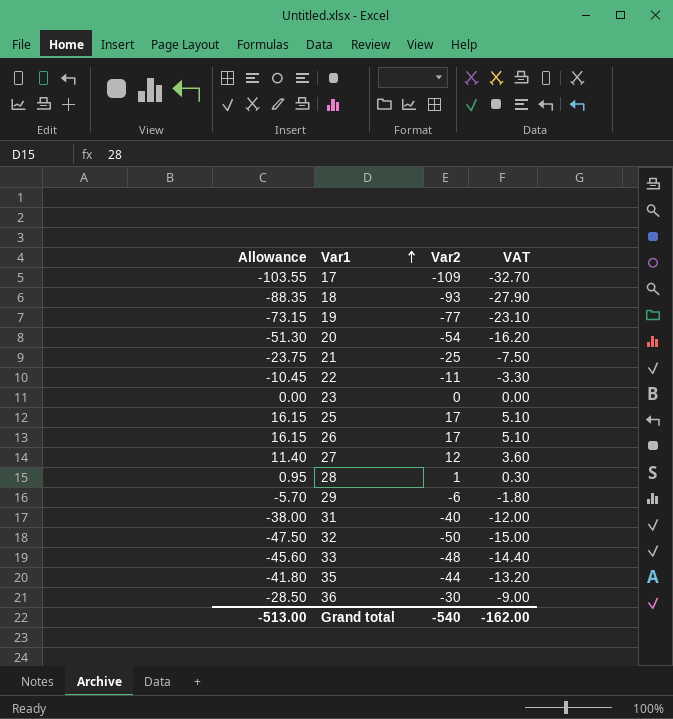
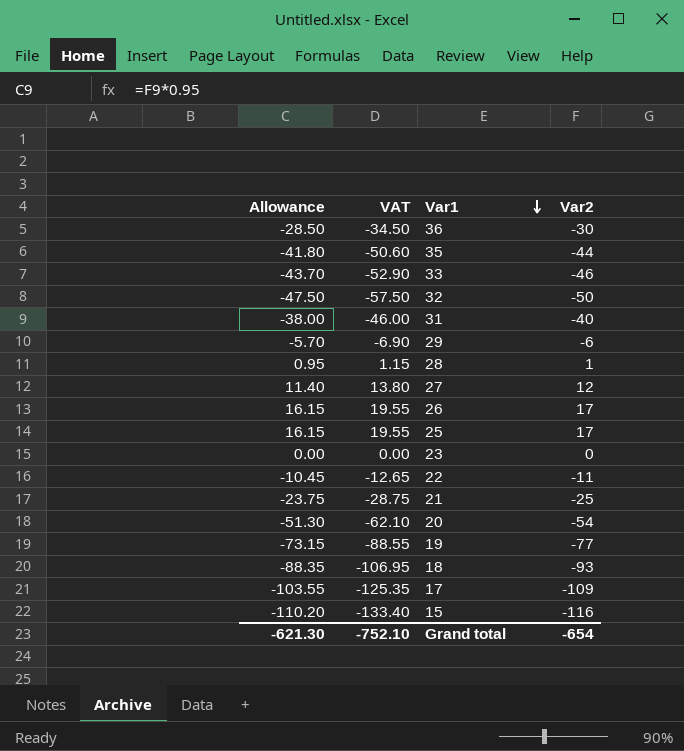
row order: Var1 ascending -> Var1 descending
column VAT | formula: [Var2] * 0.3 -> [Var2] * 1.15
column VAT | position: 4 -> 2
33 | Allowance: -45.60 -> -43.70
33 | Var2: -48 -> -46
row 15: none -> -110.20 | -133.40 | -116
Grand total | Allowance: -513.00 -> -621.30
Grand total | VAT: -162.00 -> -752.10
Grand total | Var2: -540 -> -654

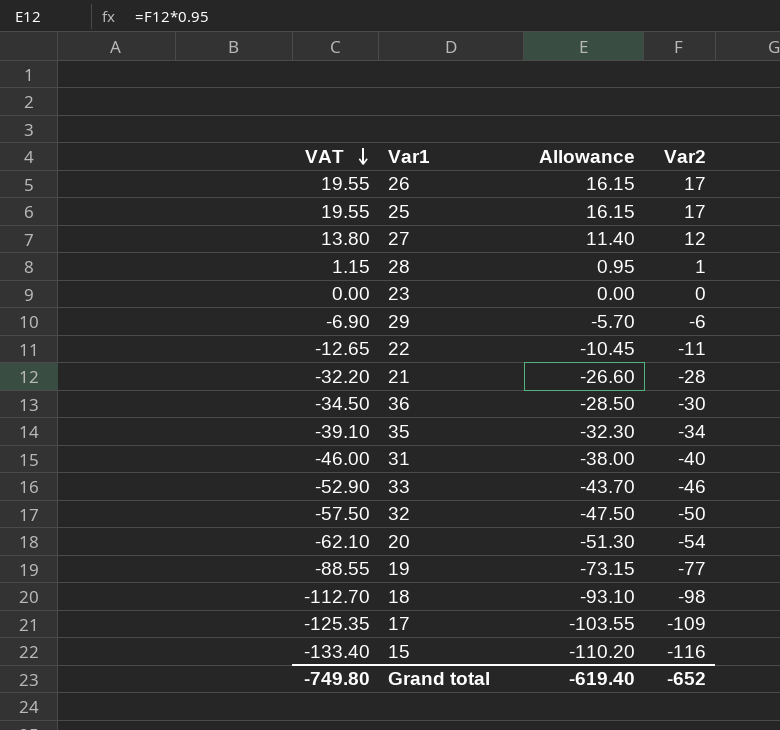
row order: Var1 descending -> VAT descending
column Allowance | position: 1 -> 3
21 | VAT: -28.75 -> -32.20
21 | Allowance: -23.75 -> -26.60
21 | Var2: -25 -> -28
35 | VAT: -50.60 -> -39.10
35 | Allowance: -41.80 -> -32.30
35 | Var2: -44 -> -34
18 | VAT: -106.95 -> -112.70
18 | Allowance: -88.35 -> -93.10
18 | Var2: -93 -> -98
Grand total | VAT: -752.10 -> -749.80
Grand total | Allowance: -621.30 -> -619.40
Grand total | Var2: -654 -> -652

